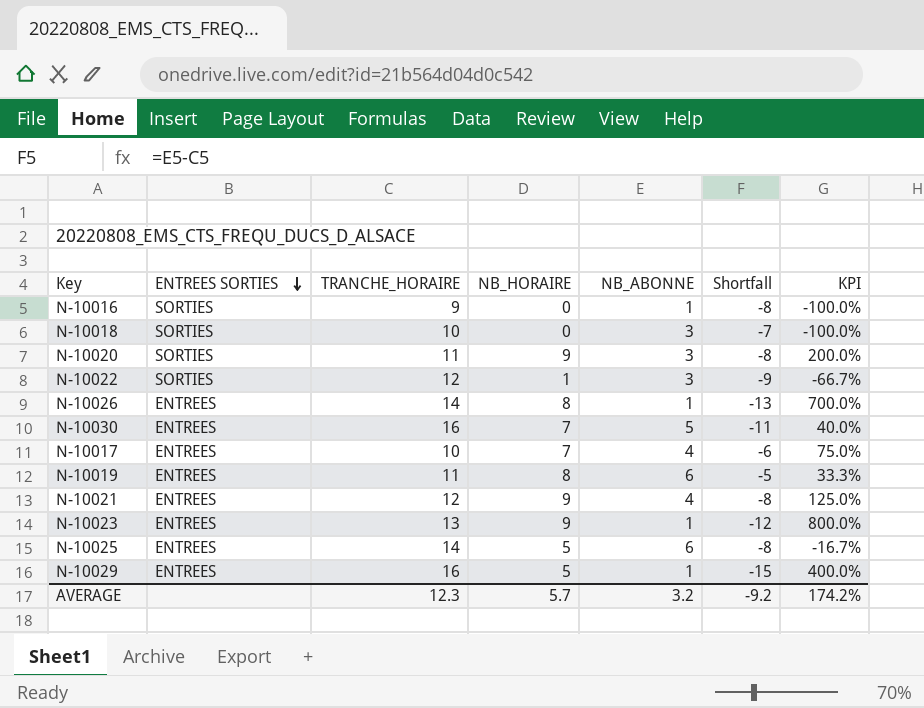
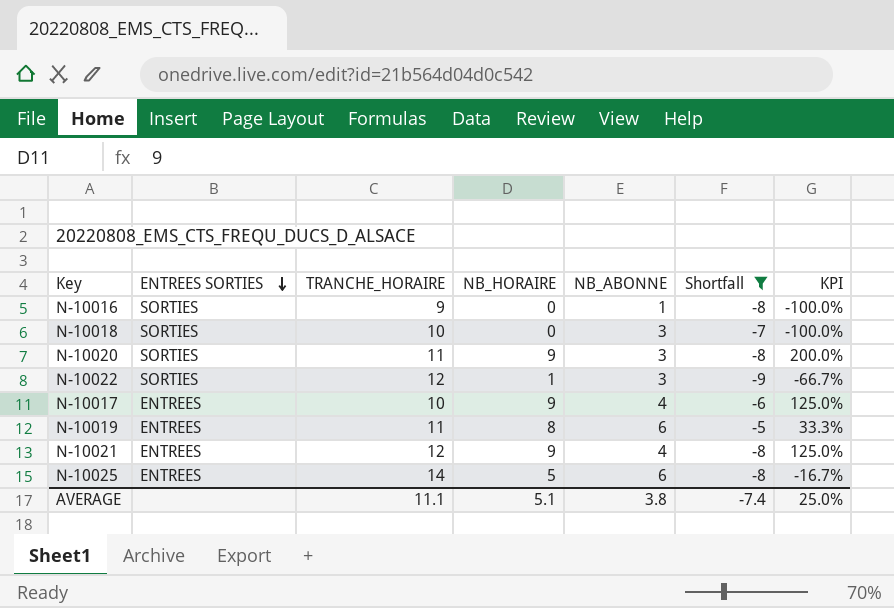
filter: none -> Shortfall >= -9
N-10017 | NB_HORAIRE: 7 -> 9
N-10017 | KPI: 75.0% -> 125.0%
AVERAGE | TRANCHE_HORAIRE: 12.3 -> 11.1
AVERAGE | NB_HORAIRE: 5.7 -> 5.1
AVERAGE | NB_ABONNE: 3.2 -> 3.8
AVERAGE | Shortfall: -9.2 -> -7.4
AVERAGE | KPI: 174.2% -> 25.0%

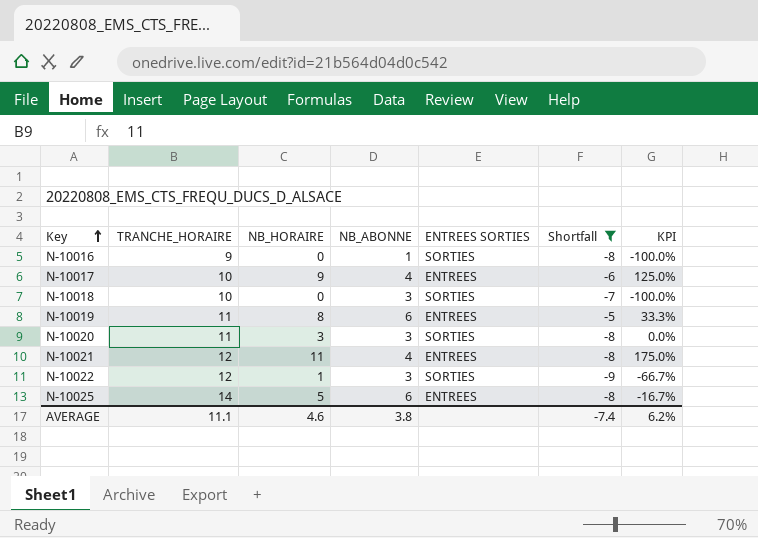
row order: ENTREES SORTIES descending -> Key ascending
column ENTREES SORTIES | position: 2 -> 5
N-10020 | NB_HORAIRE: 9 -> 3
N-10020 | KPI: 200.0% -> 0.0%
N-10021 | NB_HORAIRE: 9 -> 11
N-10021 | KPI: 125.0% -> 175.0%
AVERAGE | NB_HORAIRE: 5.1 -> 4.6
AVERAGE | KPI: 25.0% -> 6.2%

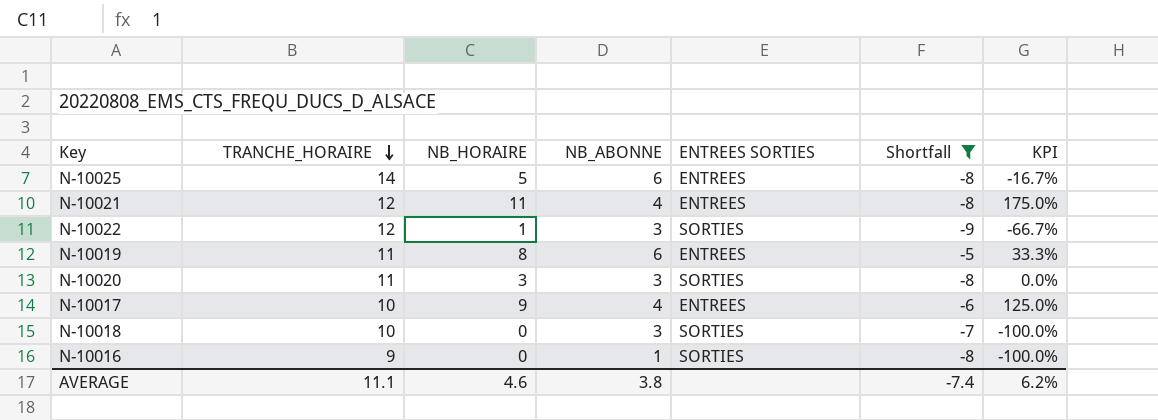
row order: Key ascending -> TRANCHE_HORAIRE descending

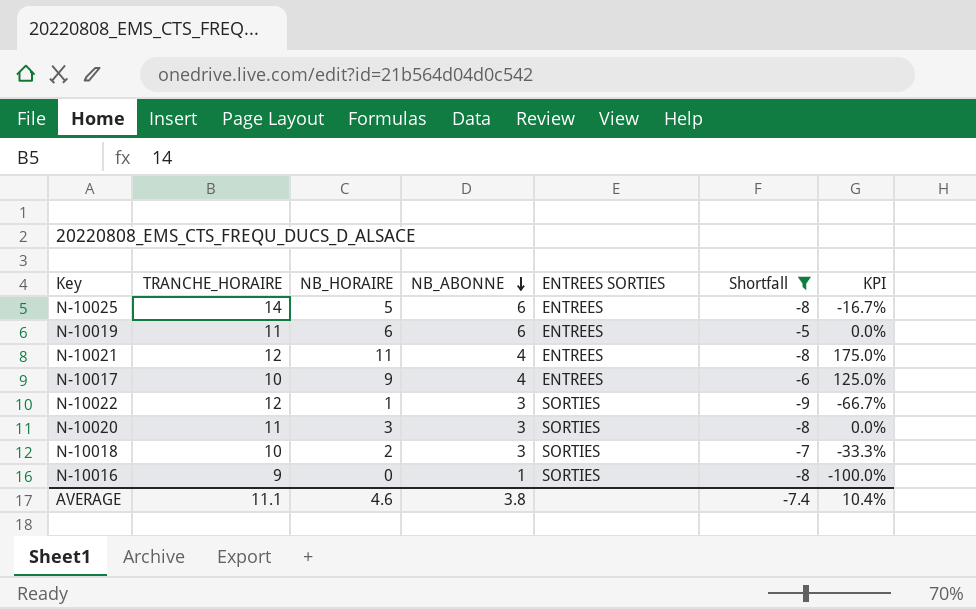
row order: TRANCHE_HORAIRE descending -> NB_ABONNE descending
N-10019 | NB_HORAIRE: 8 -> 6
N-10019 | KPI: 33.3% -> 0.0%
N-10018 | NB_HORAIRE: 0 -> 2
N-10018 | KPI: -100.0% -> -33.3%
AVERAGE | KPI: 6.2% -> 10.4%

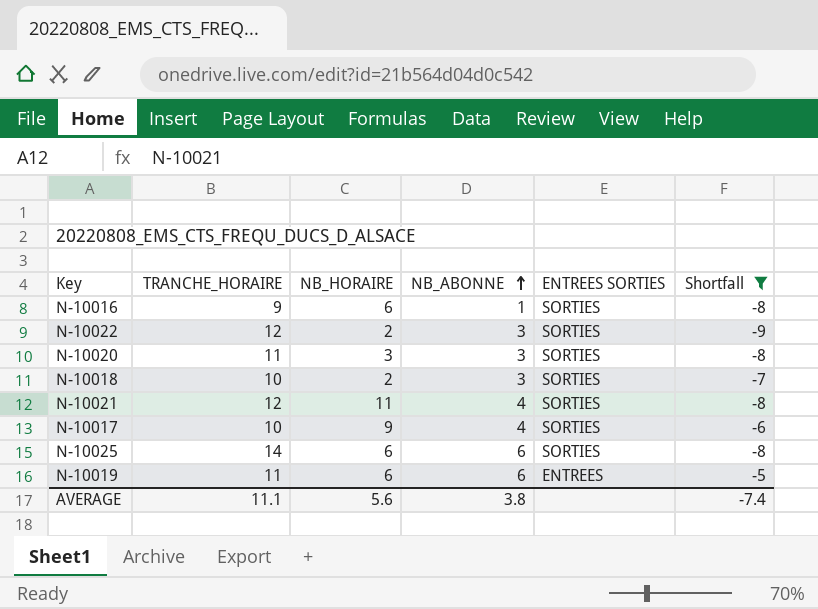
row order: NB_ABONNE descending -> NB_ABONNE ascending
column KPI | formula: ([NB_HORAIRE] - [NB_ABONNE]) / [NB_ABONNE] -> none
N-10016 | NB_HORAIRE: 0 -> 6
N-10022 | NB_HORAIRE: 1 -> 2
N-10021 | ENTREES SORTIES: ENTREES -> SORTIES
N-10017 | ENTREES SORTIES: ENTREES -> SORTIES
N-10025 | NB_HORAIRE: 5 -> 6
N-10025 | ENTREES SORTIES: ENTREES -> SORTIES
AVERAGE | NB_HORAIRE: 4.6 -> 5.6

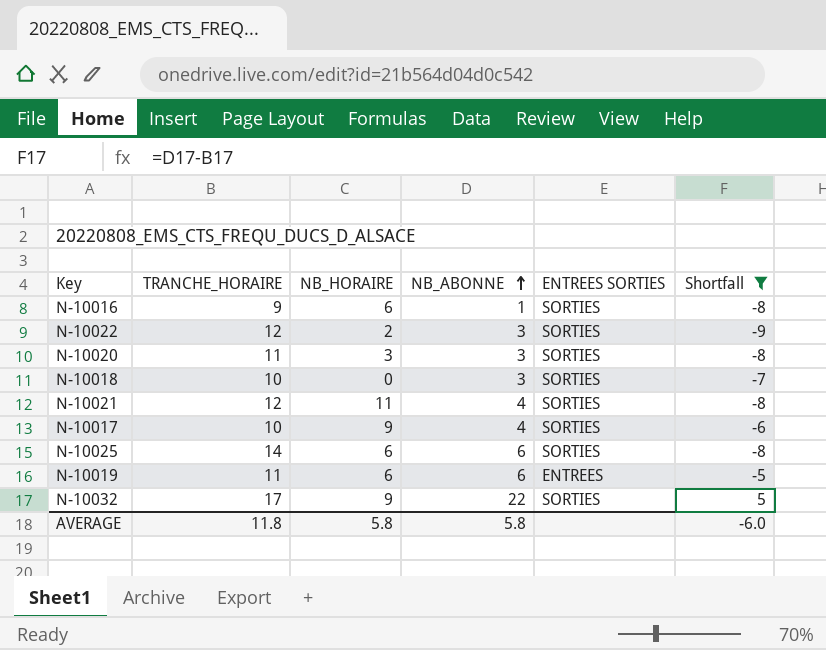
N-10018 | NB_HORAIRE: 2 -> 0
row N-10032: none -> 17 | 9 | 22 | SORTIES | 5
AVERAGE | TRANCHE_HORAIRE: 11.1 -> 11.8
AVERAGE | NB_HORAIRE: 5.6 -> 5.8
AVERAGE | NB_ABONNE: 3.8 -> 5.8
AVERAGE | Shortfall: -7.4 -> -6.0

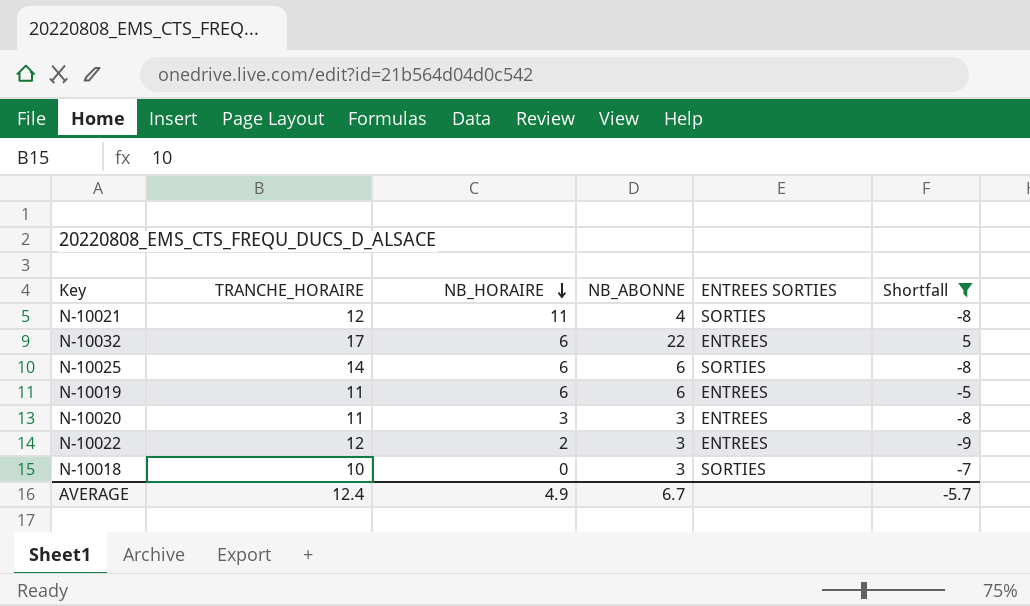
row order: NB_ABONNE ascending -> NB_HORAIRE descending
row N-10016: 9 | 6 | 1 | SORTIES | -8 -> none
row N-10017: 10 | 9 | 4 | SORTIES | -6 -> none
N-10032 | NB_HORAIRE: 9 -> 6
N-10032 | ENTREES SORTIES: SORTIES -> ENTREES
N-10020 | ENTREES SORTIES: SORTIES -> ENTREES
N-10022 | ENTREES SORTIES: SORTIES -> ENTREES
AVERAGE | TRANCHE_HORAIRE: 11.8 -> 12.4
AVERAGE | NB_HORAIRE: 5.8 -> 4.9
AVERAGE | NB_ABONNE: 5.8 -> 6.7
AVERAGE | Shortfall: -6.0 -> -5.7

